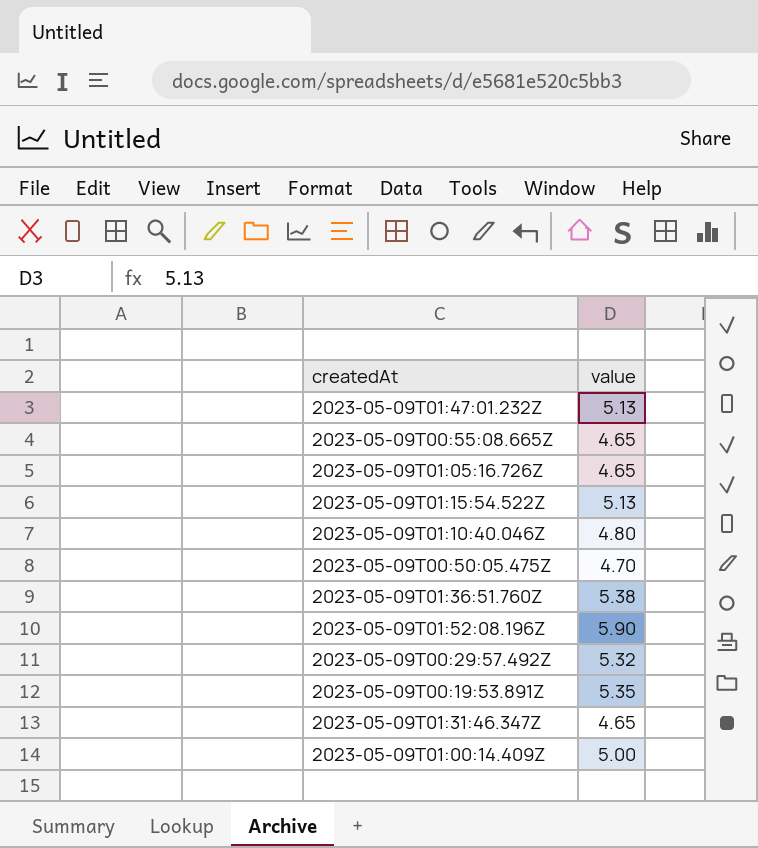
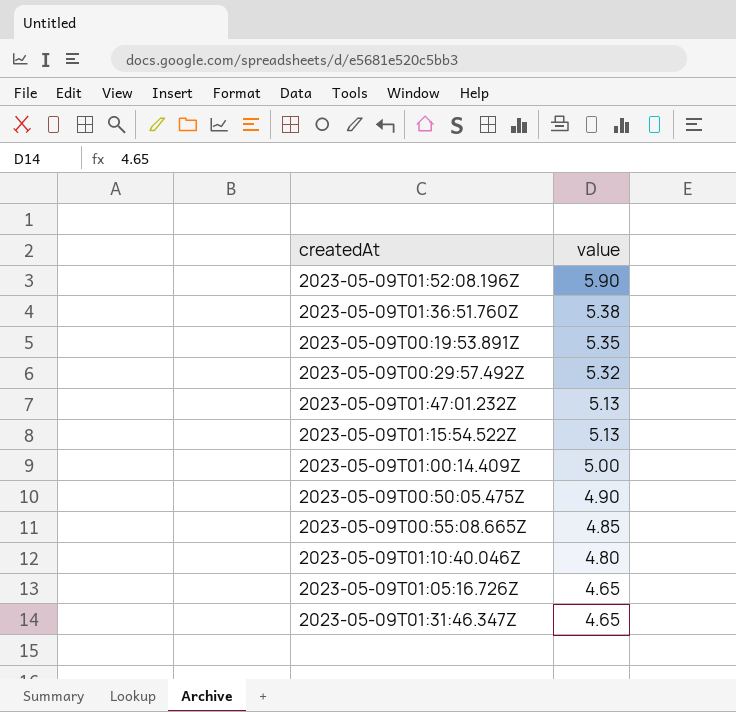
row order: none -> value descending
2023-05-09T00:50:05.475Z | value: 4.70 -> 4.90
2023-05-09T00:55:08.665Z | value: 4.65 -> 4.85

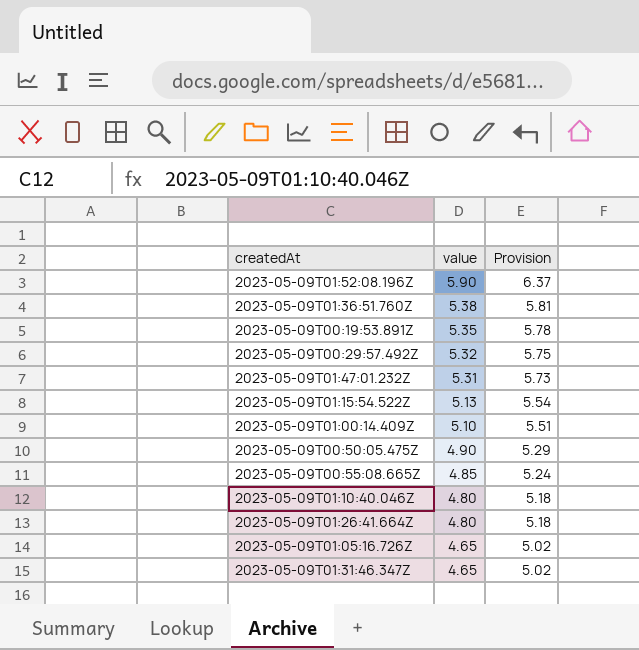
column Provision | formula: none -> [value] * 1.08
2023-05-09T01:47:01.232Z | value: 5.13 -> 5.31
2023-05-09T01:00:14.409Z | value: 5.00 -> 5.10
row 2023-05-09T01:26:41.664Z: none -> 4.80 | 5.18

